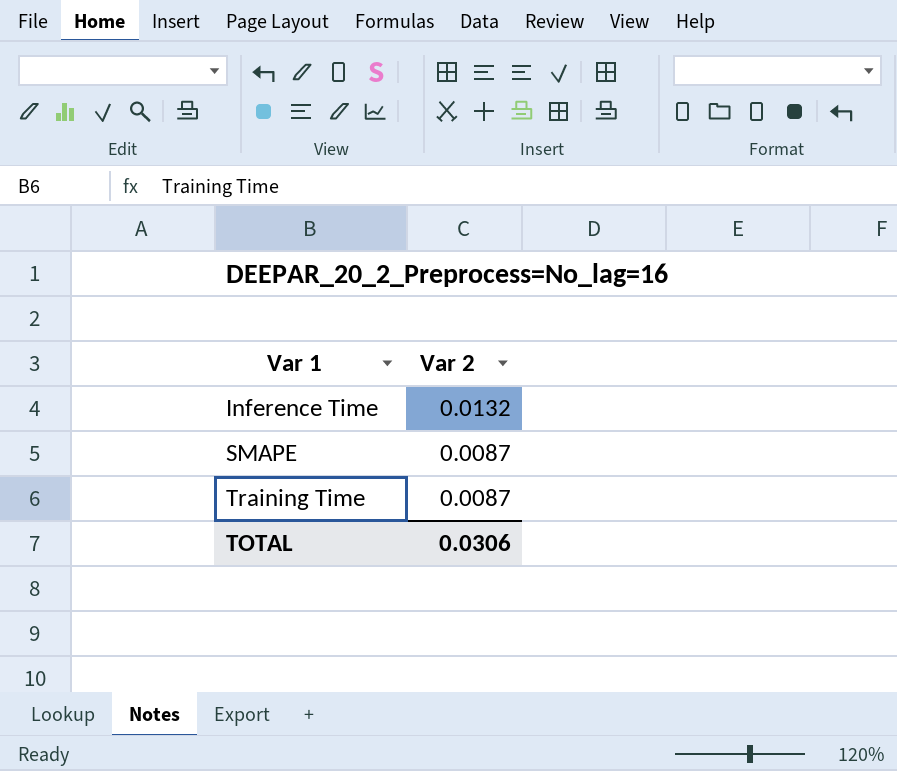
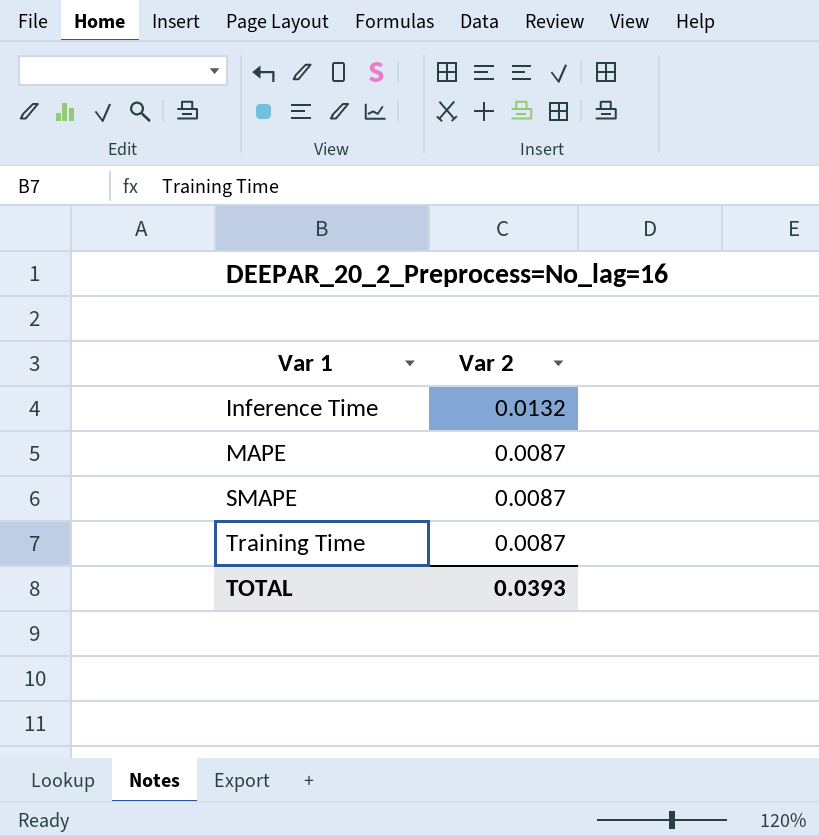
row MAPE: none -> 0.0087
TOTAL | Var 2: 0.0306 -> 0.0393

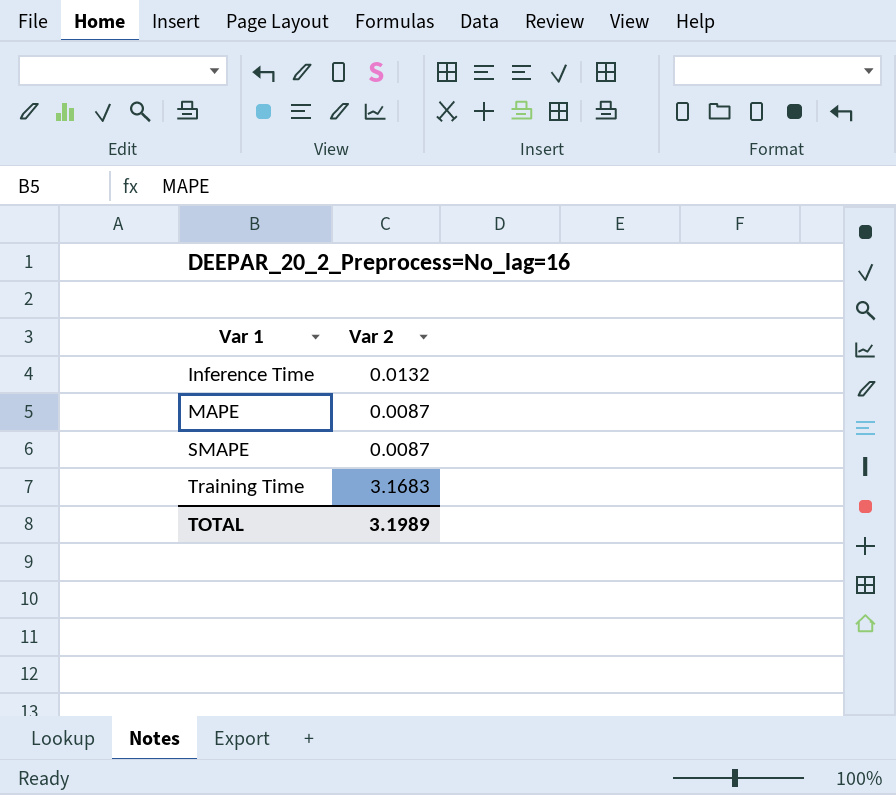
Training Time | Var 2: 0.0087 -> 3.1683
TOTAL | Var 2: 0.0393 -> 3.1989

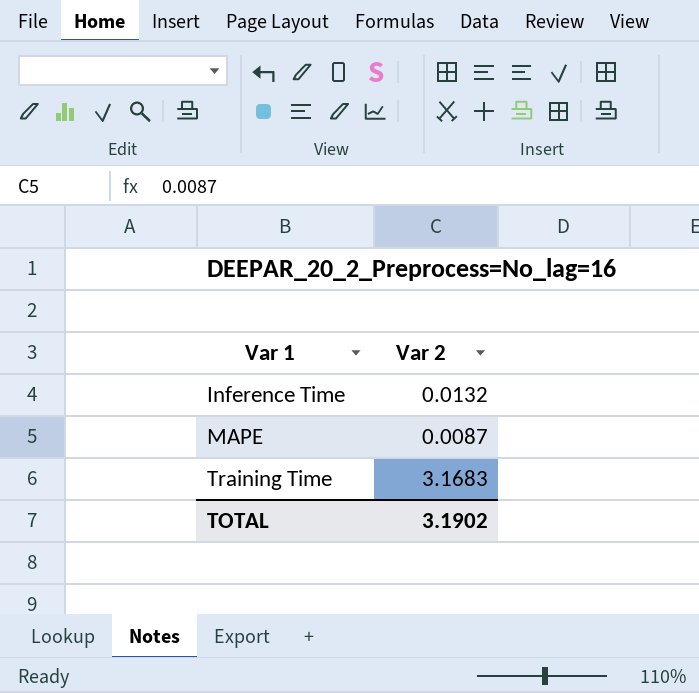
row SMAPE: 0.0087 -> none
TOTAL | Var 2: 3.1989 -> 3.1902

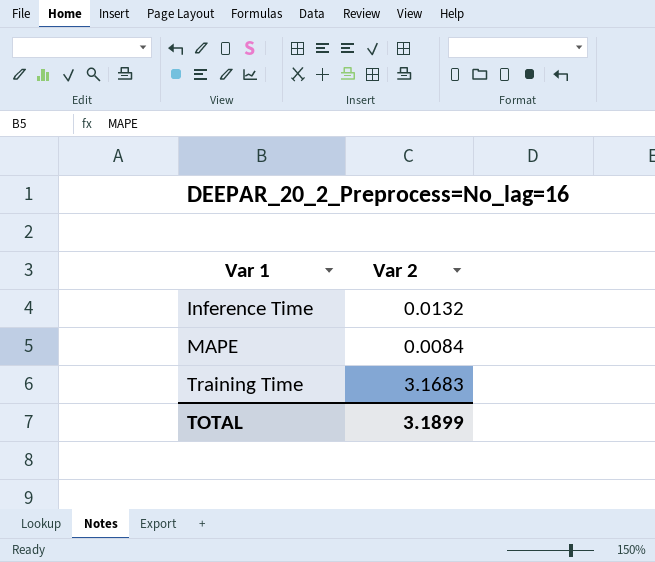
MAPE | Var 2: 0.0087 -> 0.0084
TOTAL | Var 2: 3.1902 -> 3.1899

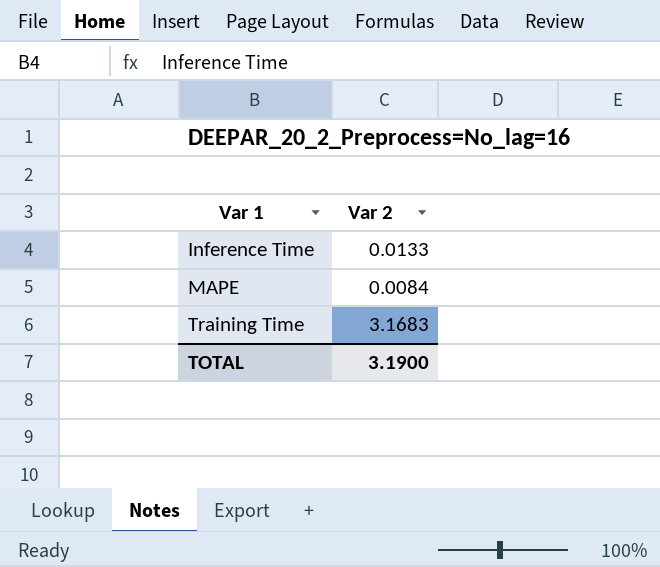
Inference Time | Var 2: 0.0132 -> 0.0133
TOTAL | Var 2: 3.1899 -> 3.1900

